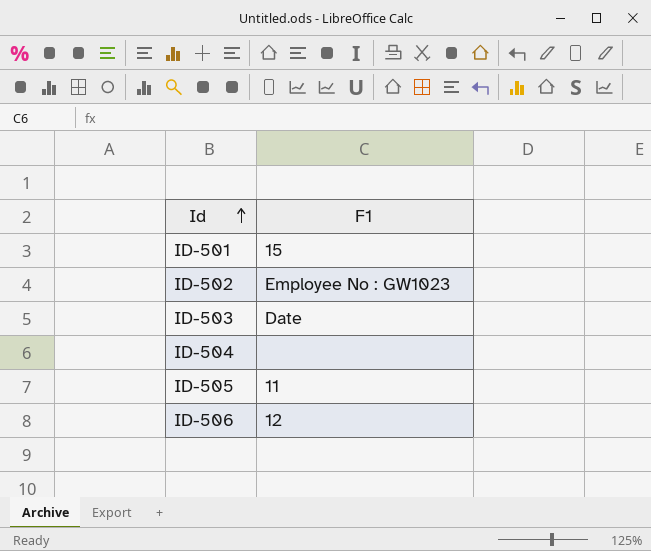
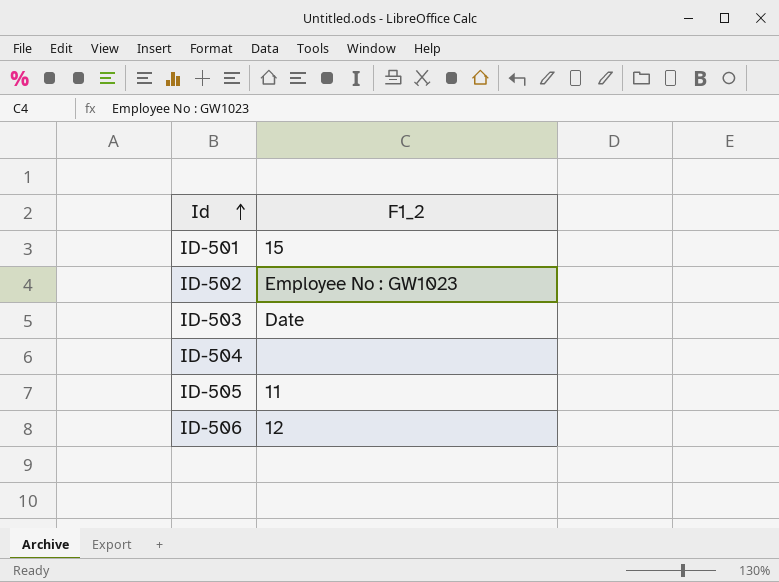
column name: F1 -> F1_2

